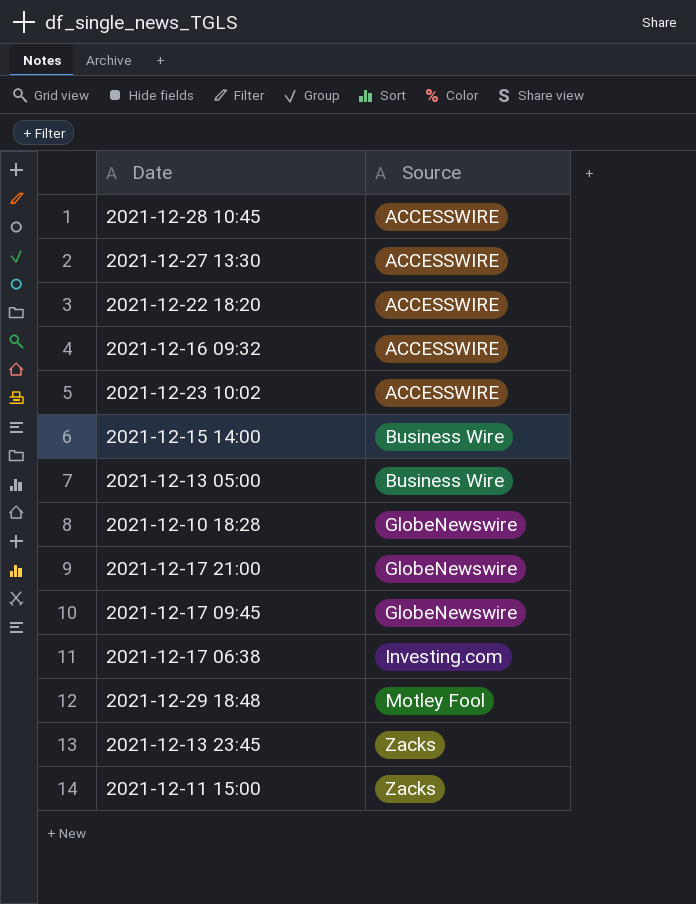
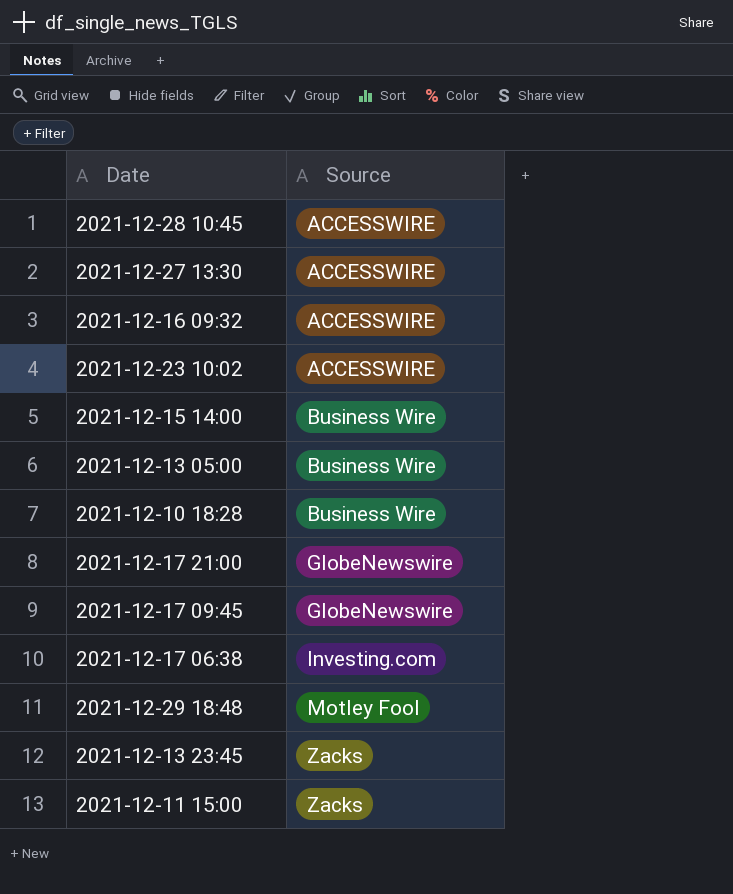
row 2021-12-22 18:20: ACCESSWIRE -> none
2021-12-10 18:28 | Source: GlobeNewswire -> Business Wire

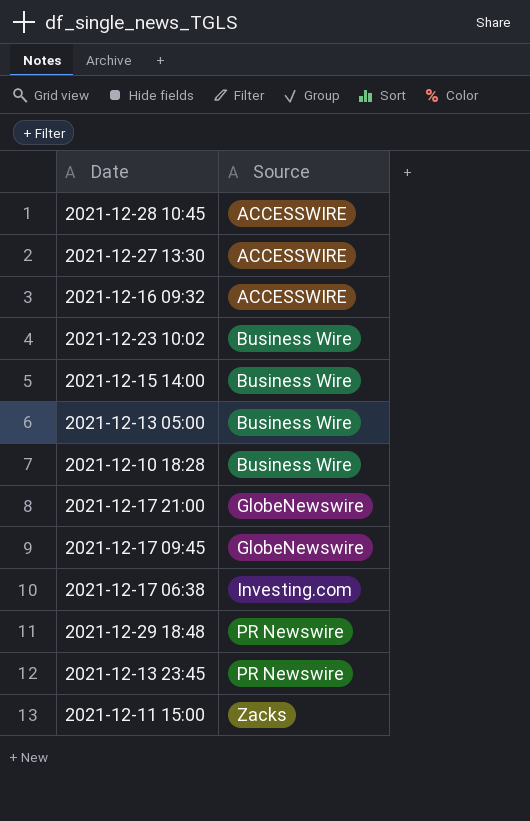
2021-12-23 10:02 | Source: ACCESSWIRE -> Business Wire
2021-12-29 18:48 | Source: Motley Fool -> PR Newswire
2021-12-13 23:45 | Source: Zacks -> PR Newswire

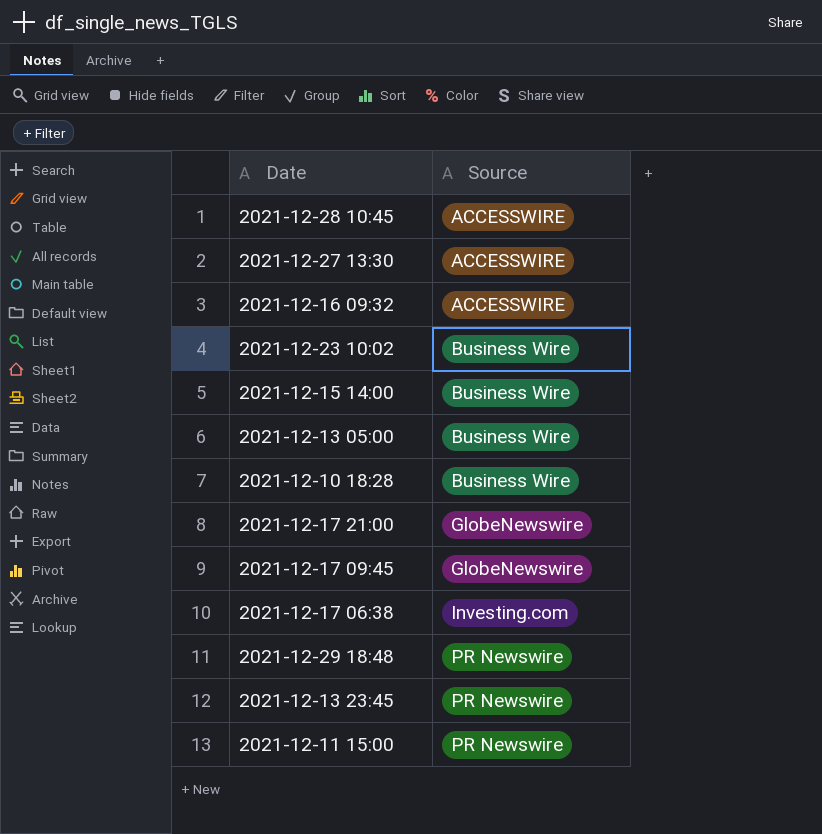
2021-12-11 15:00 | Source: Zacks -> PR Newswire

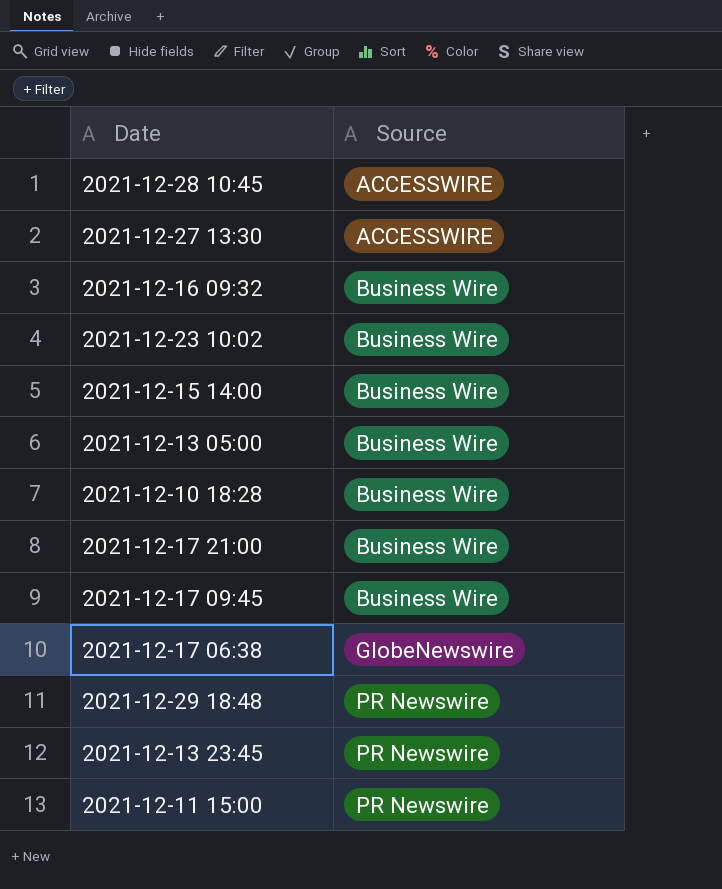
2021-12-16 09:32 | Source: ACCESSWIRE -> Business Wire
2021-12-17 21:00 | Source: GlobeNewswire -> Business Wire
2021-12-17 09:45 | Source: GlobeNewswire -> Business Wire
2021-12-17 06:38 | Source: Investing.com -> GlobeNewswire

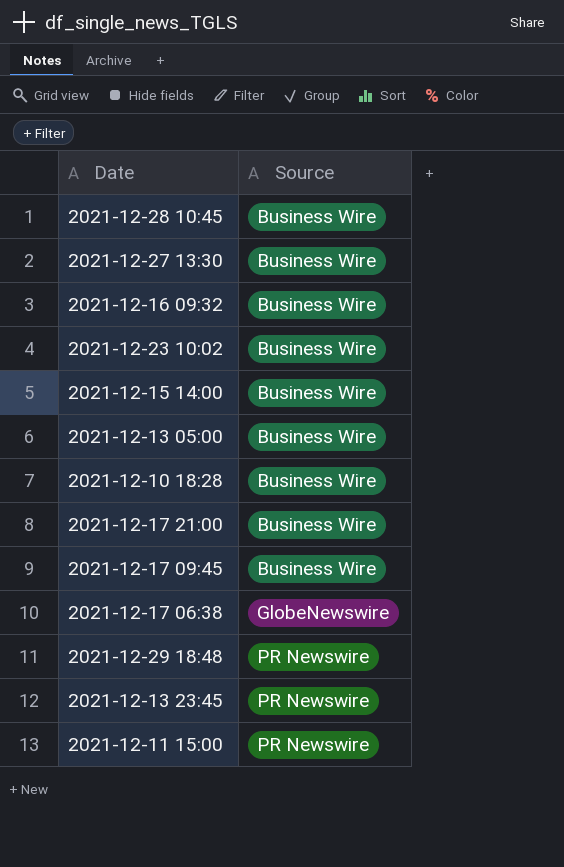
2021-12-28 10:45 | Source: ACCESSWIRE -> Business Wire
2021-12-27 13:30 | Source: ACCESSWIRE -> Business Wire

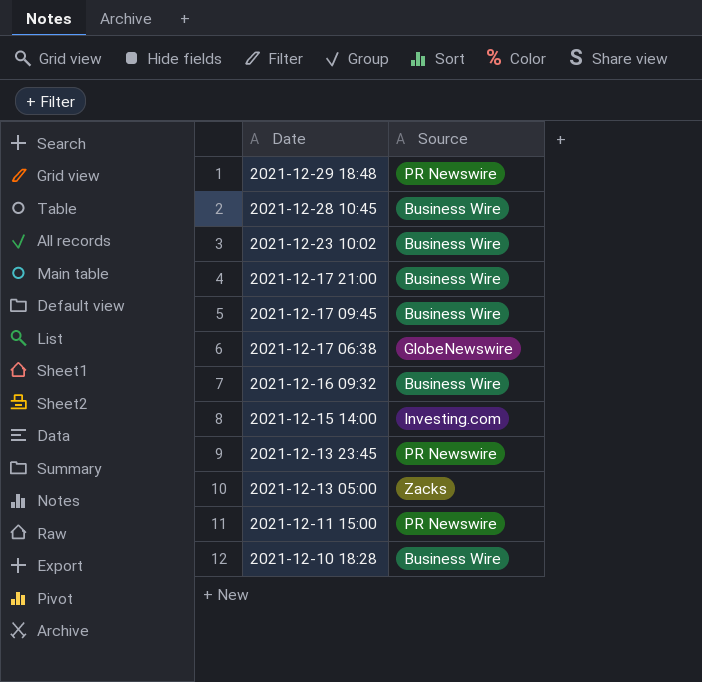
row order: Source ascending -> Date descending
row 2021-12-27 13:30: Business Wire -> none
2021-12-15 14:00 | Source: Business Wire -> Investing.com
2021-12-13 05:00 | Source: Business Wire -> Zacks

